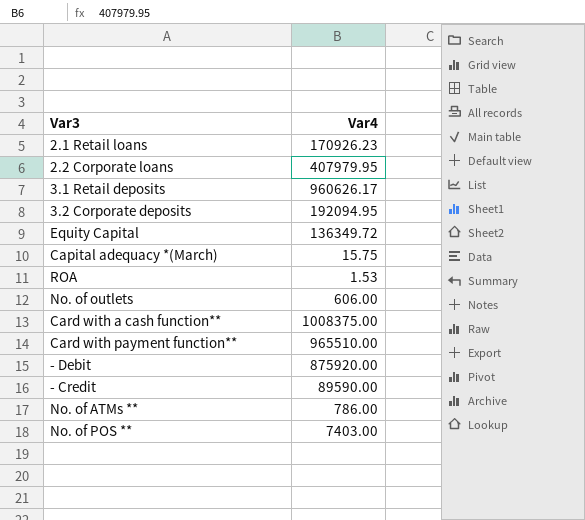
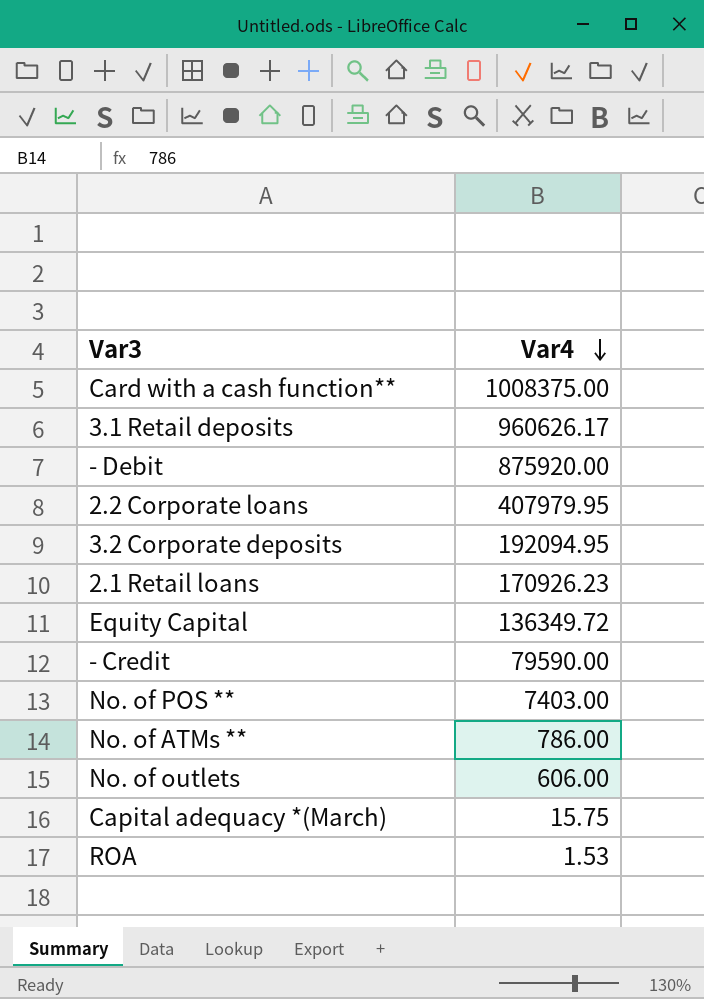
row order: none -> Var4 descending
row Card with payment function**: 965510.00 -> none
- Credit | Var4: 89590.00 -> 79590.00

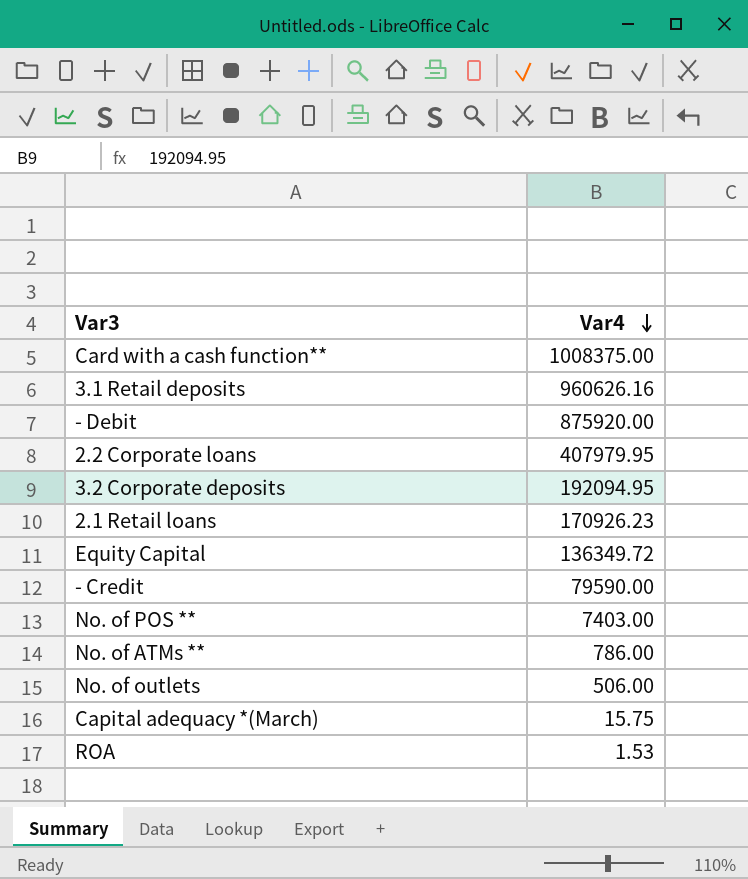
3.1 Retail deposits | Var4: 960626.17 -> 960626.16
No. of outlets | Var4: 606.00 -> 506.00

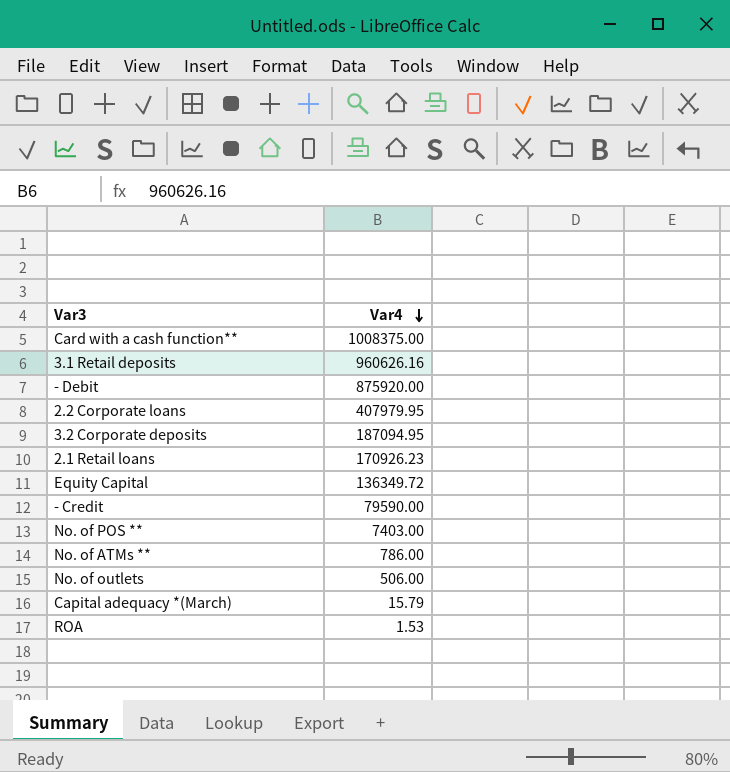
3.2 Corporate deposits | Var4: 192094.95 -> 187094.95
Capital adequacy *(March) | Var4: 15.75 -> 15.79

